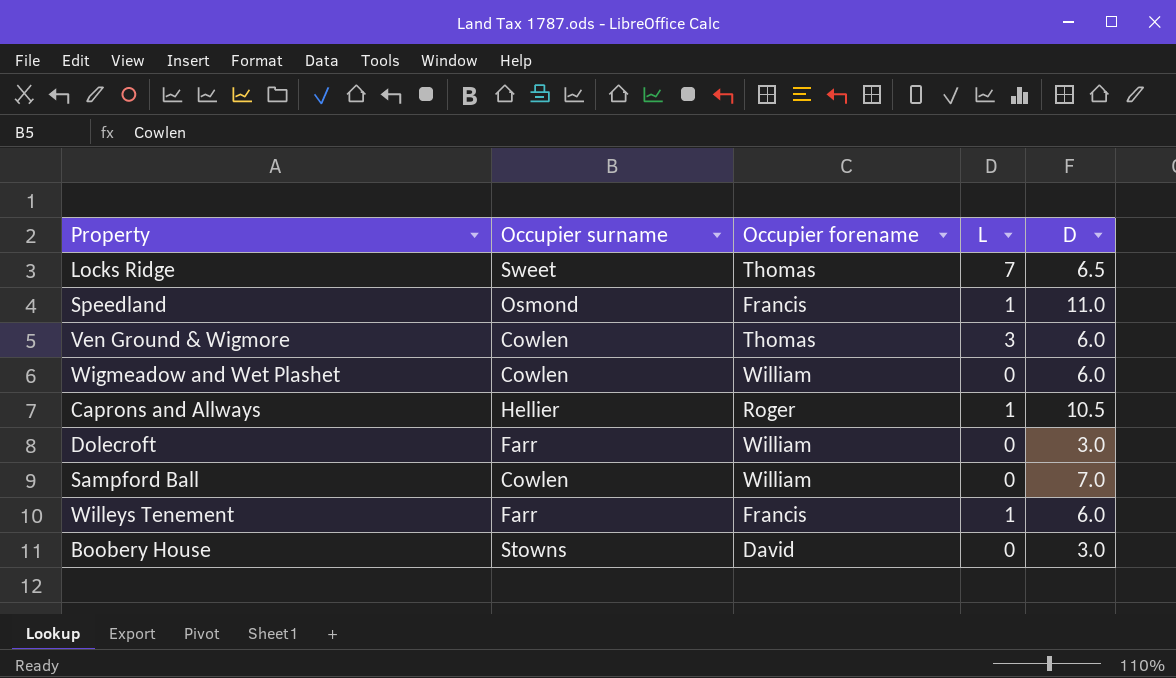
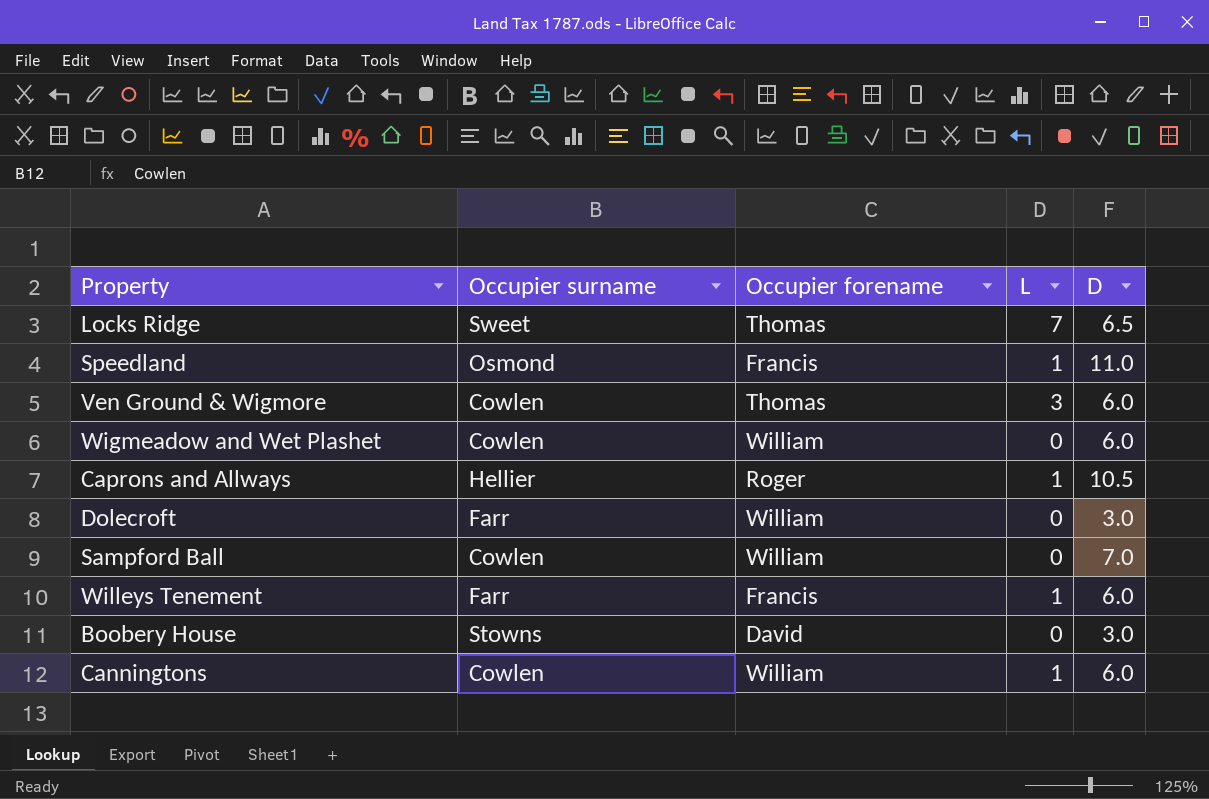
row Canningtons: none -> Cowlen | William | 1 | 6.0

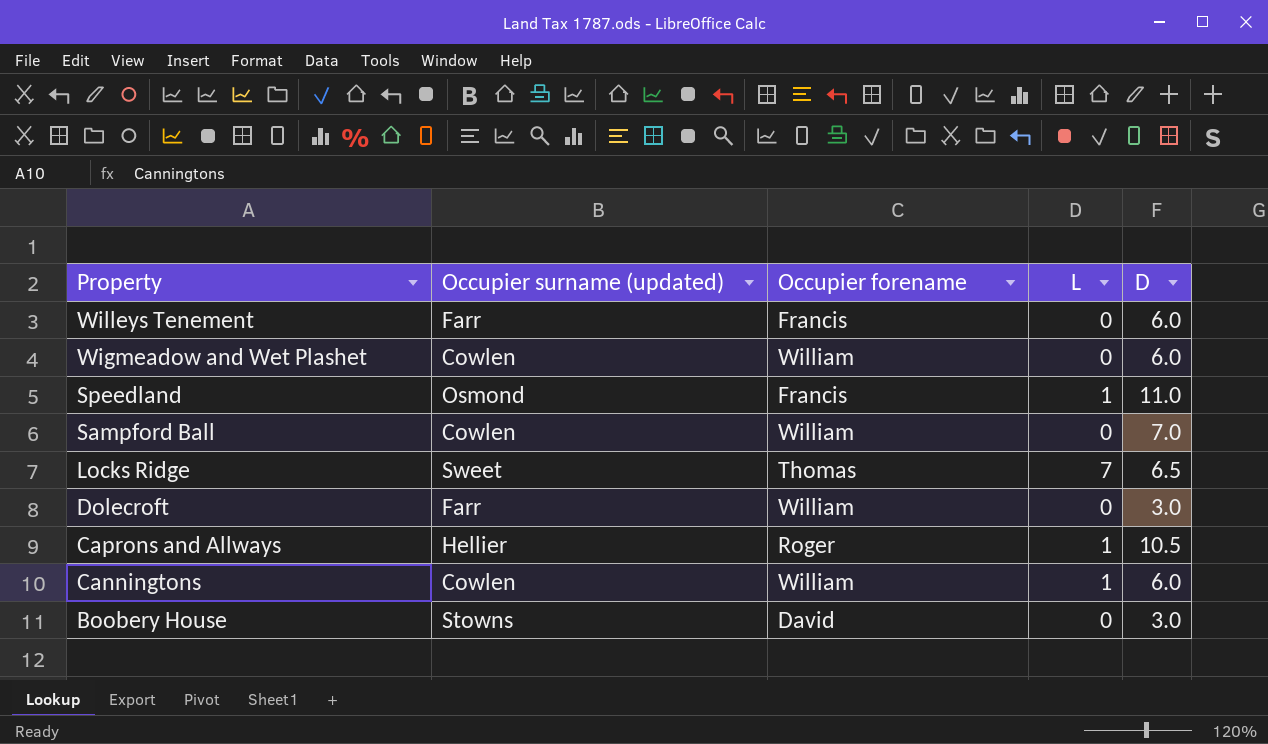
row order: none -> Property descending
column name: Occupier surname -> Occupier surname (updated)
row Ven Ground & Wigmore: Cowlen | Thomas | 3 | 6.0 -> none
Willeys Tenement | L: 1 -> 0

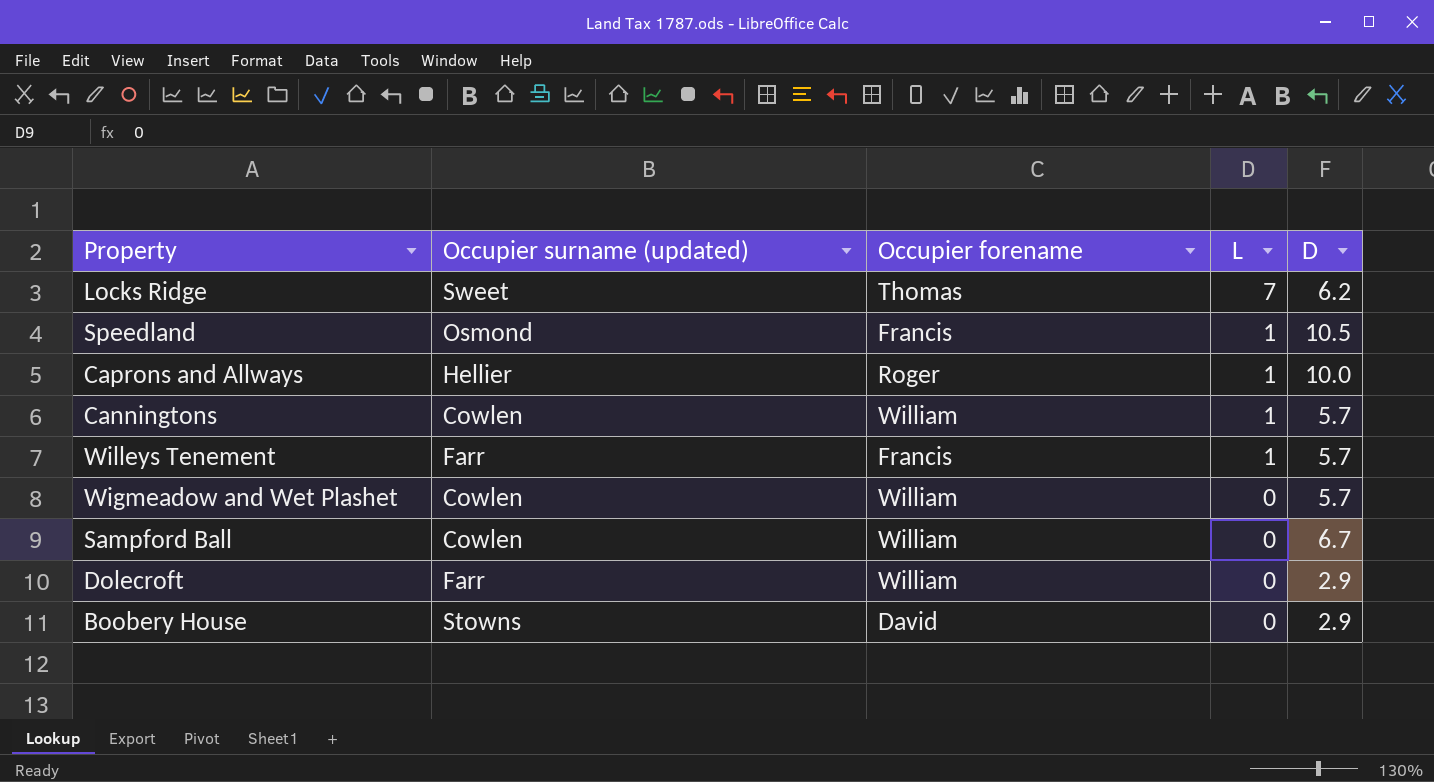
row order: Property descending -> L descending
Locks Ridge | D: 6.5 -> 6.2
Speedland | D: 11.0 -> 10.5
Caprons and Allways | D: 10.5 -> 10.0
Canningtons | D: 6.0 -> 5.7
Willeys Tenement | L: 0 -> 1
Willeys Tenement | D: 6.0 -> 5.7
Wigmeadow and Wet Plashet | D: 6.0 -> 5.7
Sampford Ball | D: 7.0 -> 6.7
Dolecroft | D: 3.0 -> 2.9
Boobery House | D: 3.0 -> 2.9

